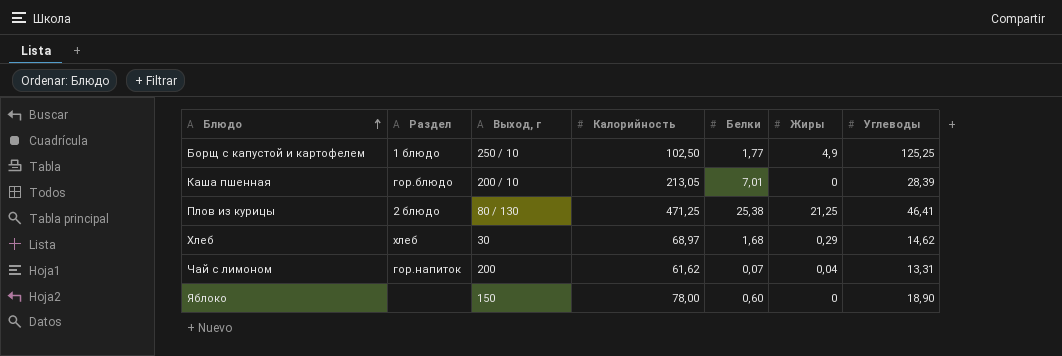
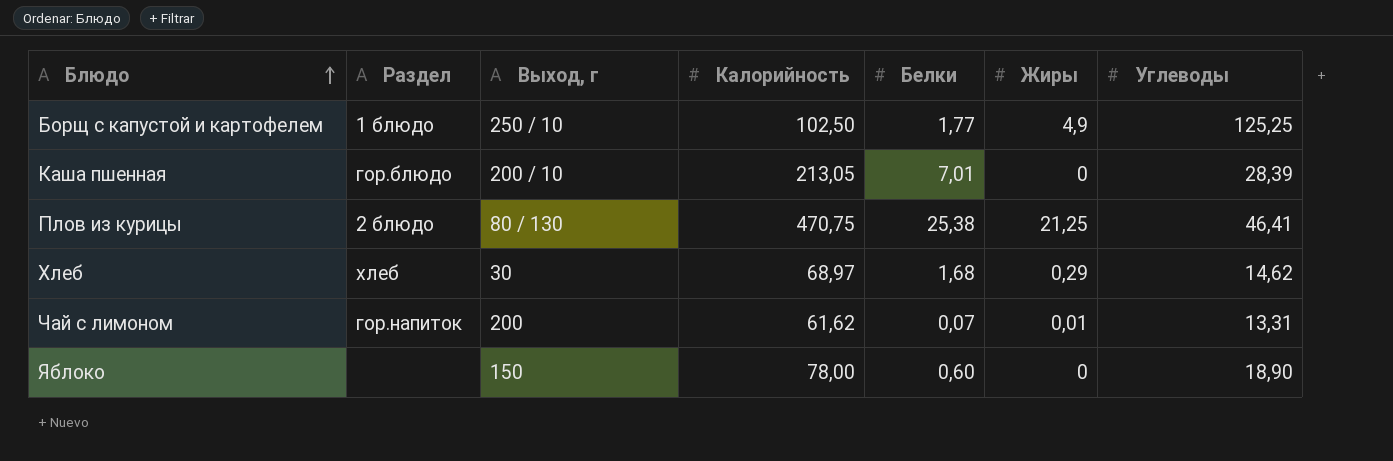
Плов из курицы | Калорийность: 471,25 -> 470,75
Чай с лимоном | Жиры: 0,04 -> 0,01

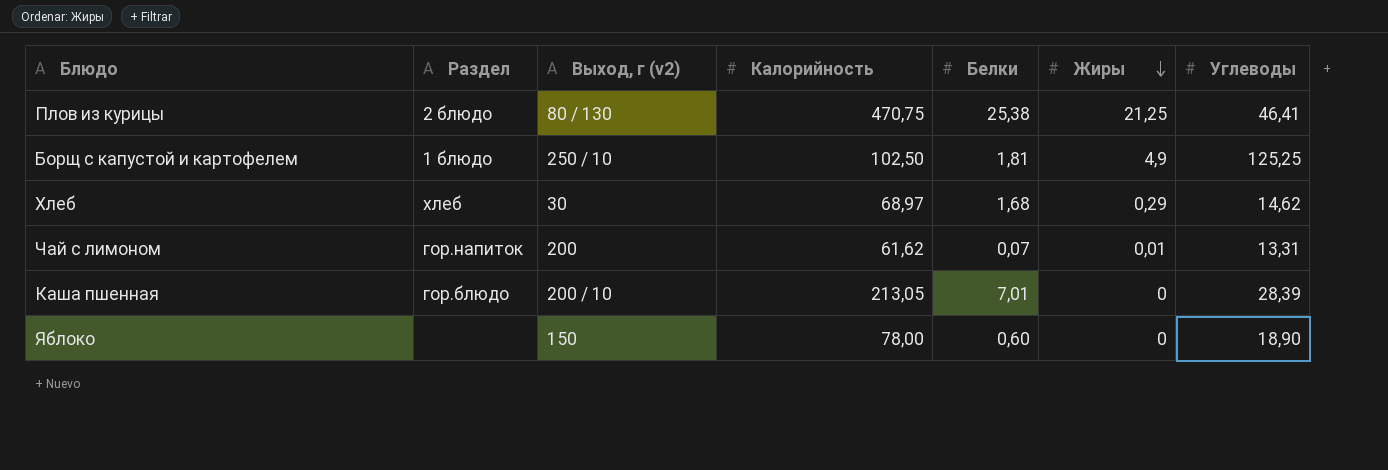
row order: Блюдо ascending -> Жиры descending
column name: Выход, г -> Выход, г (v2)
Борщ с капустой и картофелем | Белки: 1,77 -> 1,81

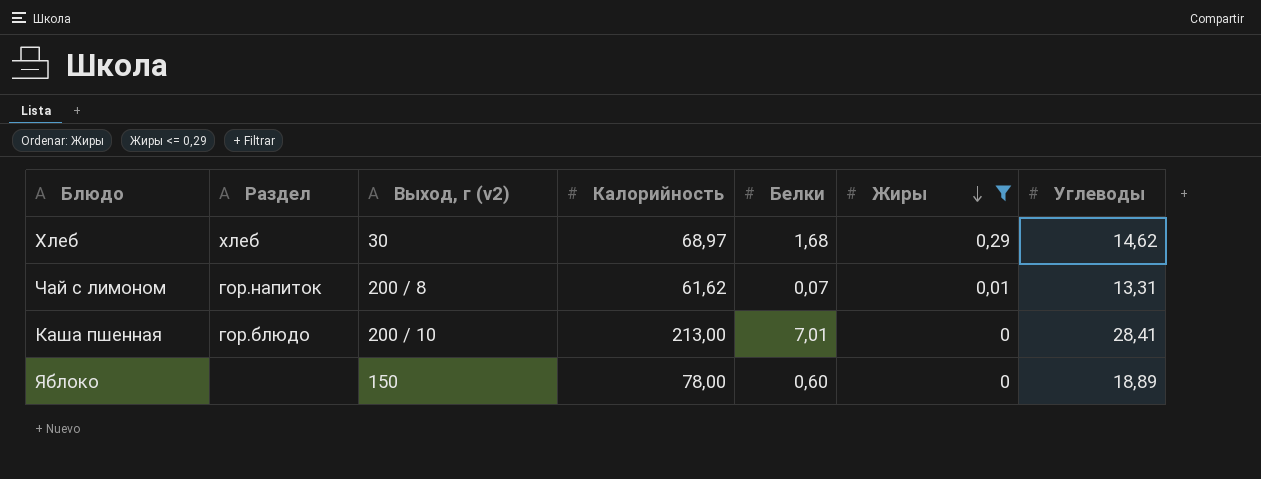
filter: none -> Жиры <= 0,29
Чай с лимоном | Выход, г (v2): 200 -> 200 / 8
Каша пшенная | Калорийность: 213,05 -> 213,00
Каша пшенная | Углеводы: 28,39 -> 28,41
Яблоко | Углеводы: 18,90 -> 18,89

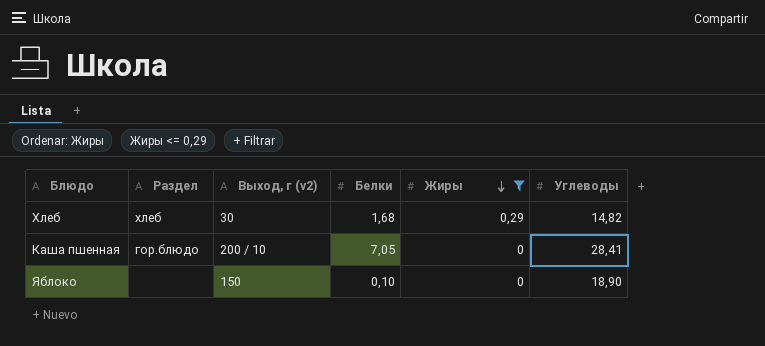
column Калорийность | position: 4 -> none
row Чай с лимоном: гор.напиток | 200 / 8 | 61,62 | 0,07 | 0,01 | 13,31 -> none
Хлеб | Углеводы: 14,62 -> 14,82
Каша пшенная | Белки: 7,01 -> 7,05
Яблоко | Белки: 0,60 -> 0,10
Яблоко | Углеводы: 18,89 -> 18,90

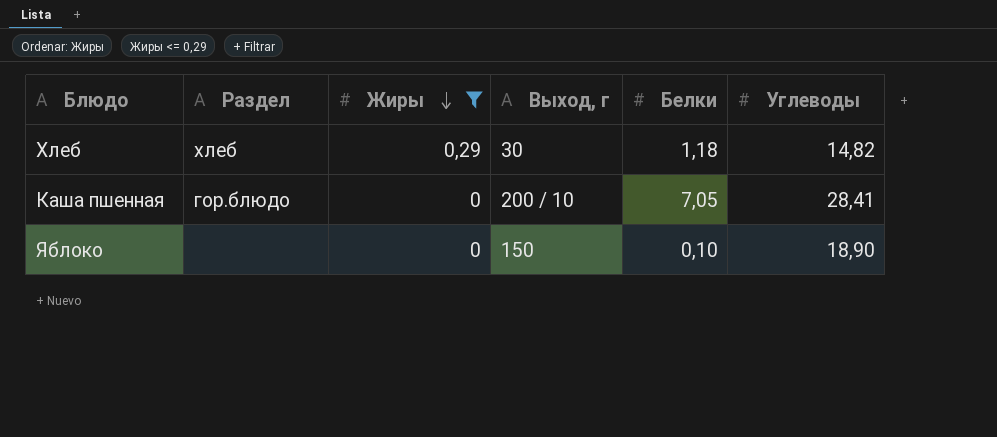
column Жиры | position: 5 -> 3
column name: Выход, г (v2) -> Выход, г
Хлеб | Белки: 1,68 -> 1,18

